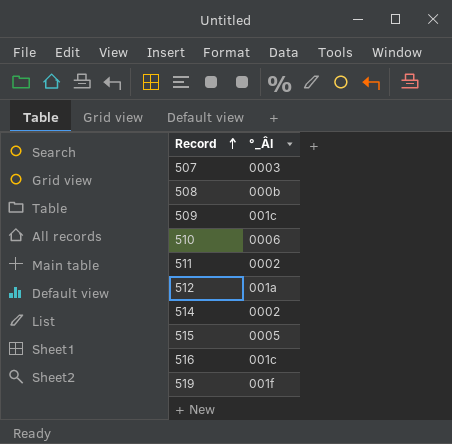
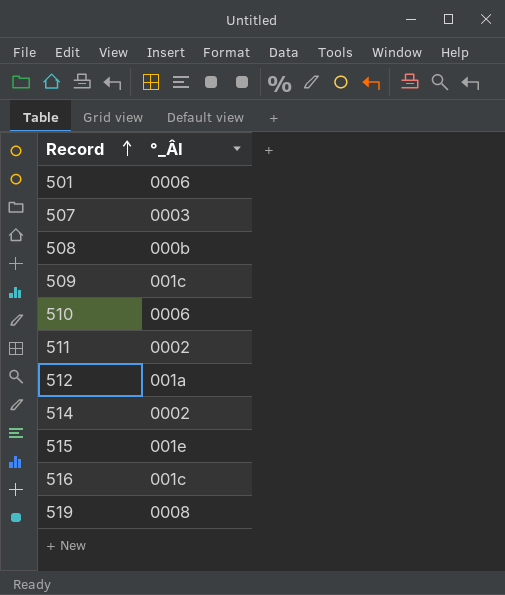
row 501: none -> 0006
515 | °_ÂI: 0005 -> 001e
519 | °_ÂI: 001f -> 0008

